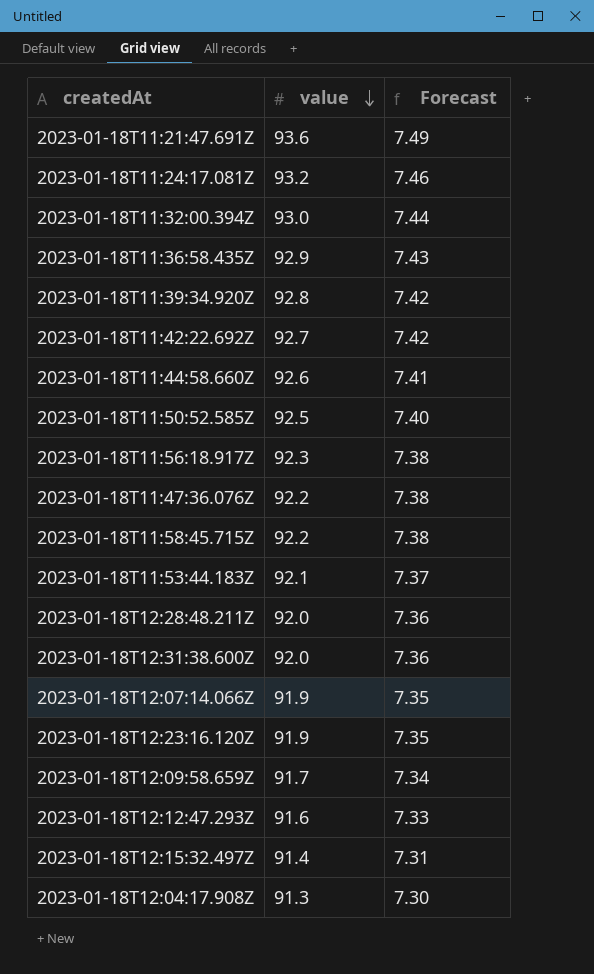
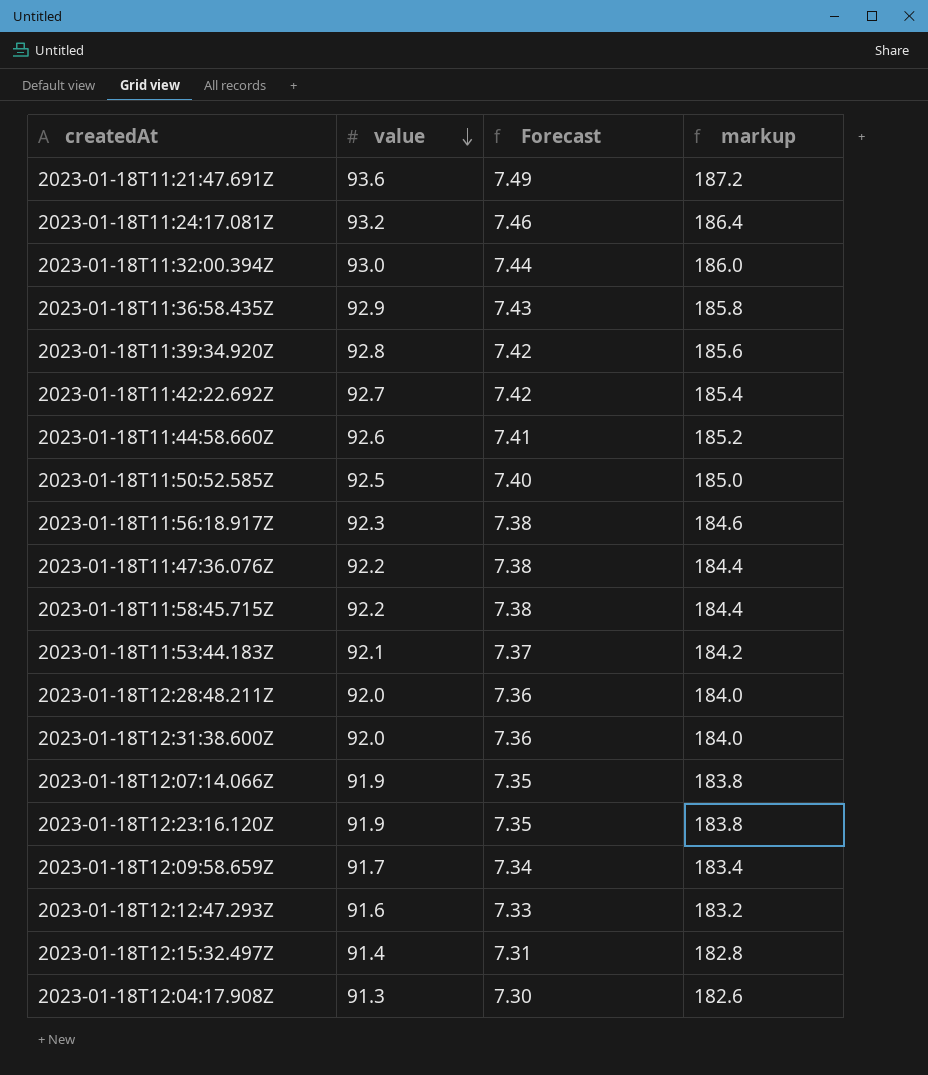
column markup | formula: none -> [value] * 2

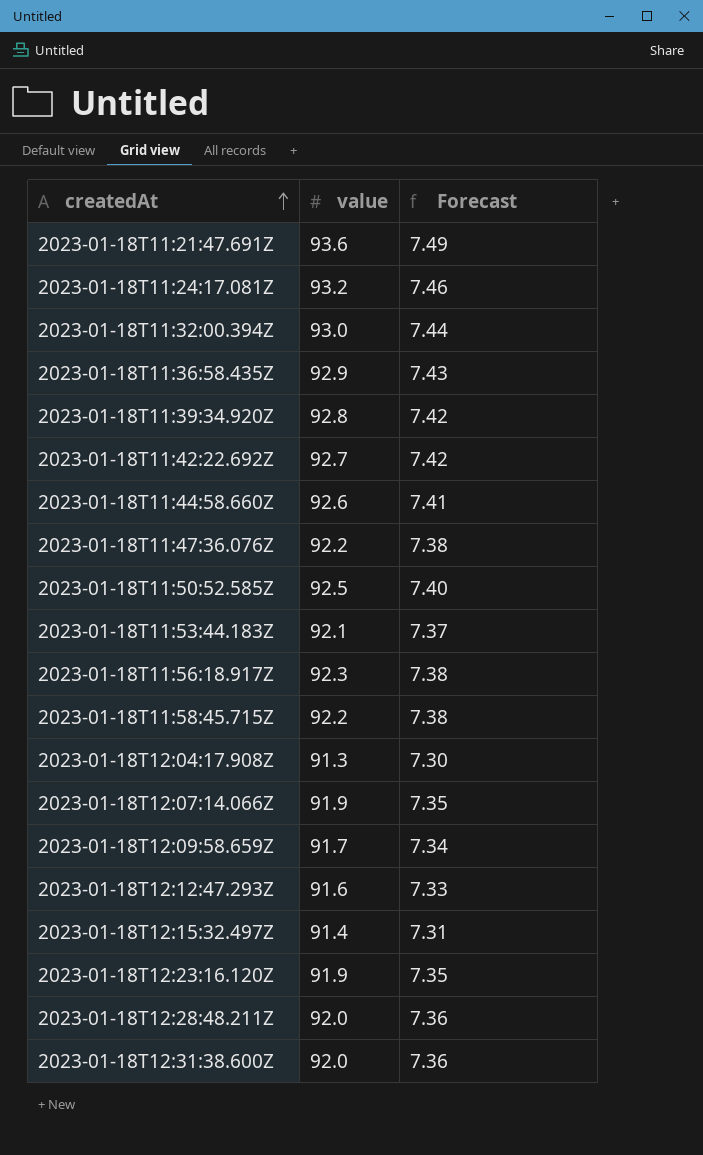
row order: value descending -> createdAt ascending
column markup | formula: [value] * 2 -> none

